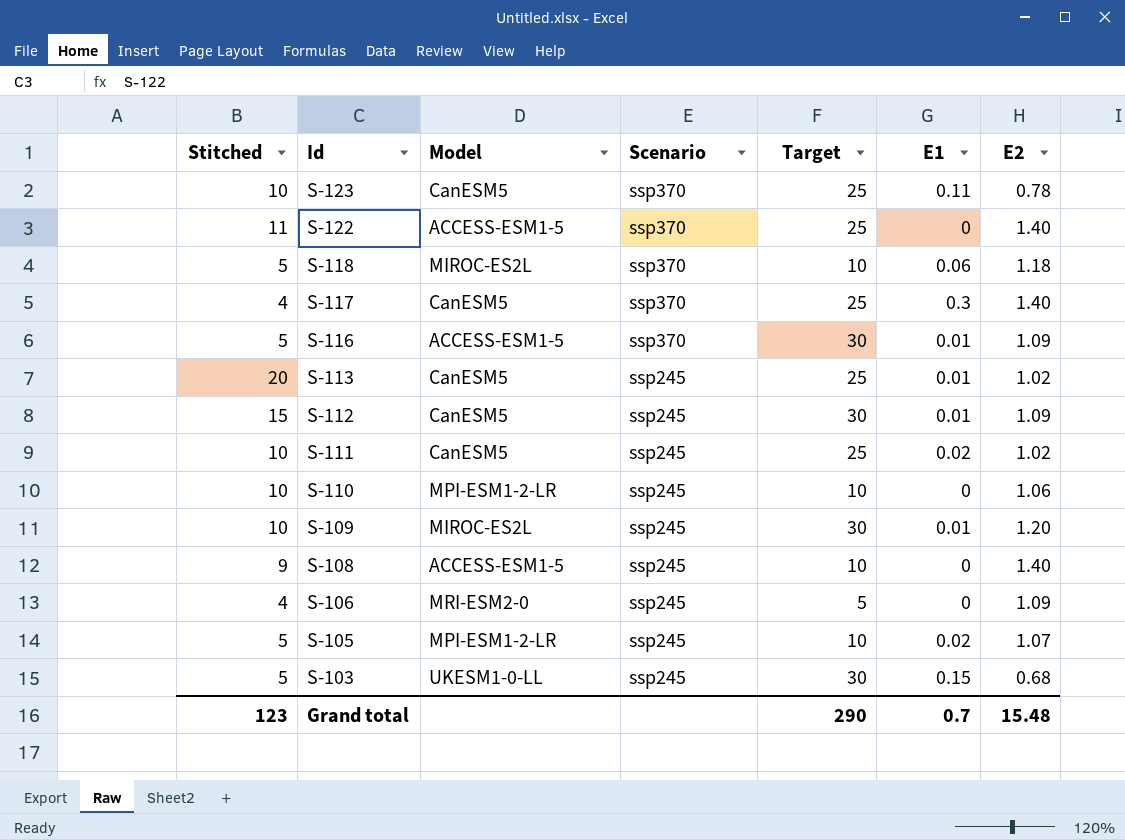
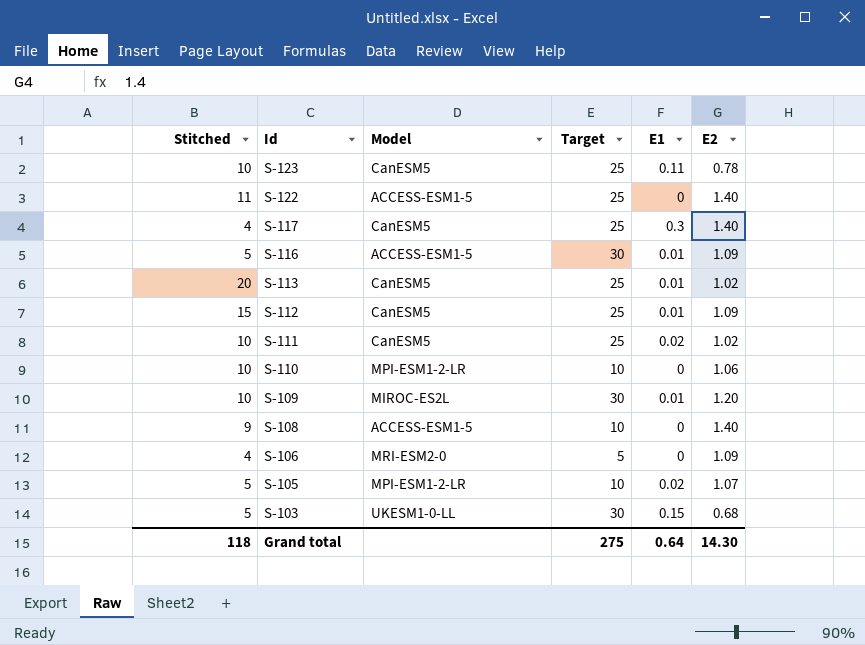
column Scenario | position: 4 -> none
row S-118: 5 | MIROC-ES2L | ssp370 | 10 | 0.06 | 1.18 -> none
S-112 | Target: 30 -> 25
Grand total | Stitched: 123 -> 118
Grand total | Target: 290 -> 275
Grand total | E1: 0.7 -> 0.64
Grand total | E2: 15.48 -> 14.30

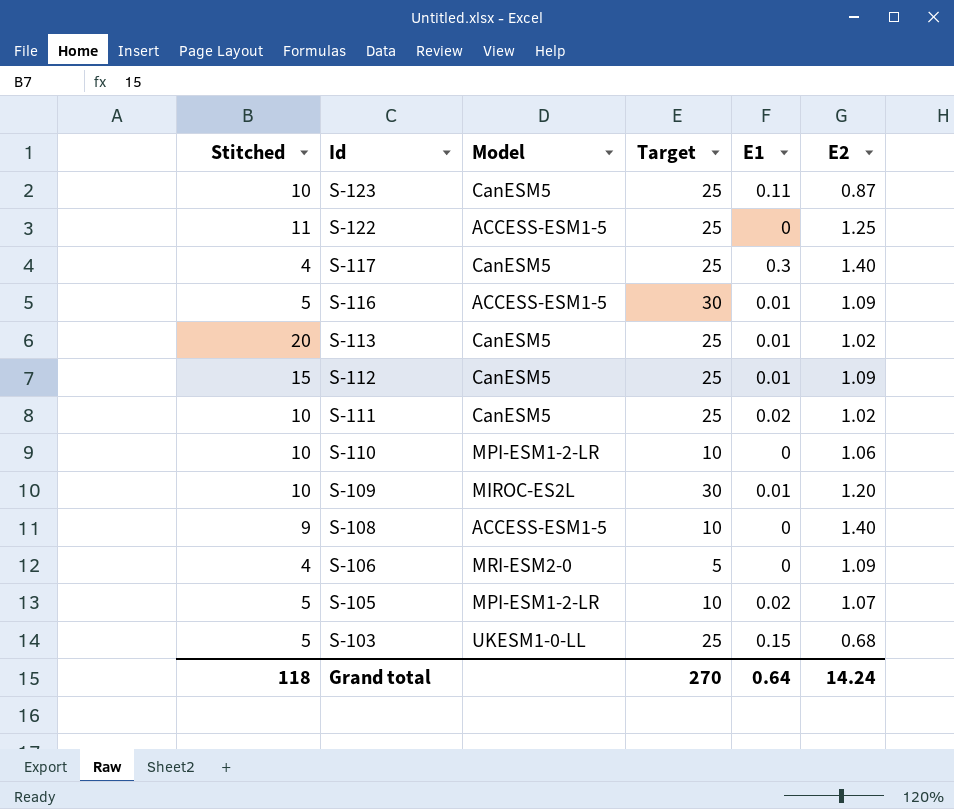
S-123 | E2: 0.78 -> 0.87
S-122 | E2: 1.40 -> 1.25
S-103 | Target: 30 -> 25
Grand total | Target: 275 -> 270
Grand total | E2: 14.30 -> 14.24

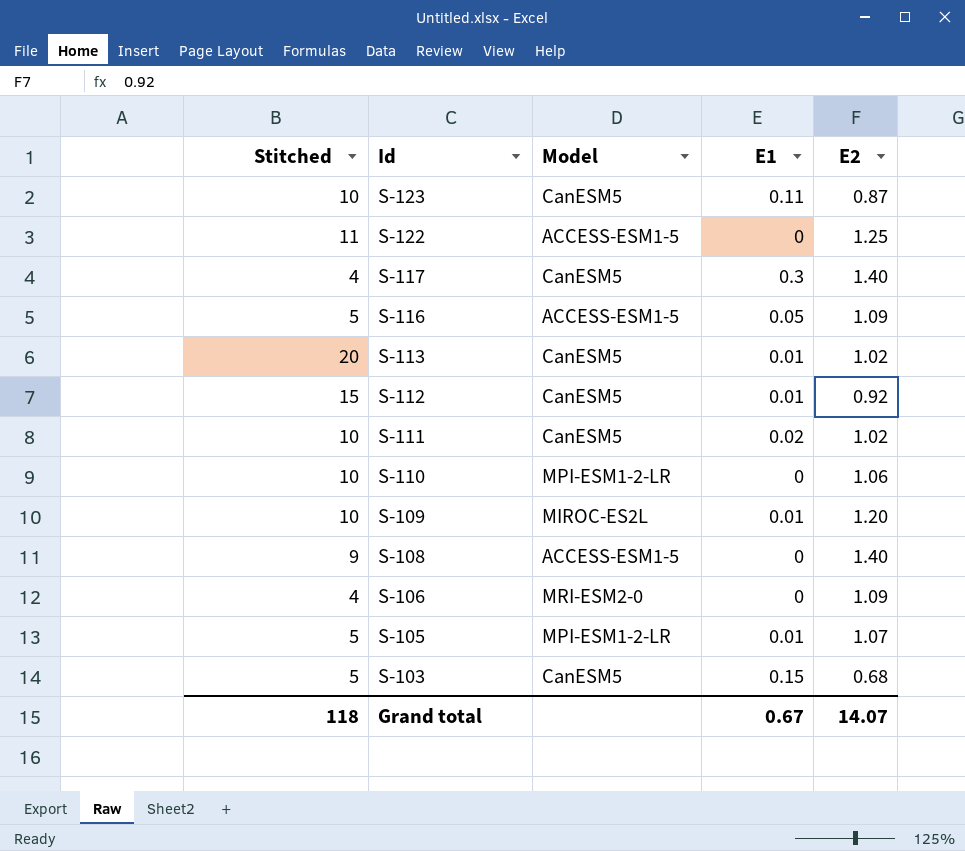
column Target | position: 4 -> none
S-116 | E1: 0.01 -> 0.05
S-112 | E2: 1.09 -> 0.92
S-105 | E1: 0.02 -> 0.01
S-103 | Model: UKESM1-0-LL -> CanESM5
Grand total | E1: 0.64 -> 0.67
Grand total | E2: 14.24 -> 14.07

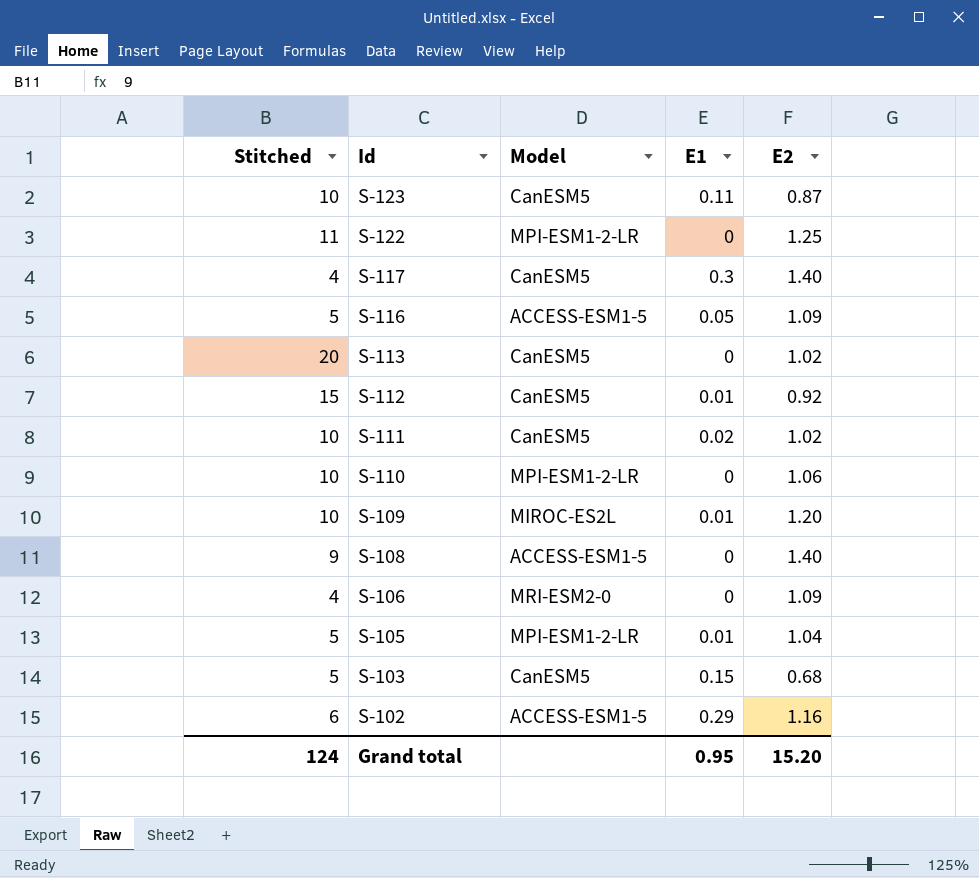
S-122 | Model: ACCESS-ESM1-5 -> MPI-ESM1-2-LR
S-113 | E1: 0.01 -> 0
S-105 | E2: 1.07 -> 1.04
row S-102: none -> 6 | ACCESS-ESM1-5 | 0.29 | 1.16
Grand total | Stitched: 118 -> 124
Grand total | E1: 0.67 -> 0.95
Grand total | E2: 14.07 -> 15.20

